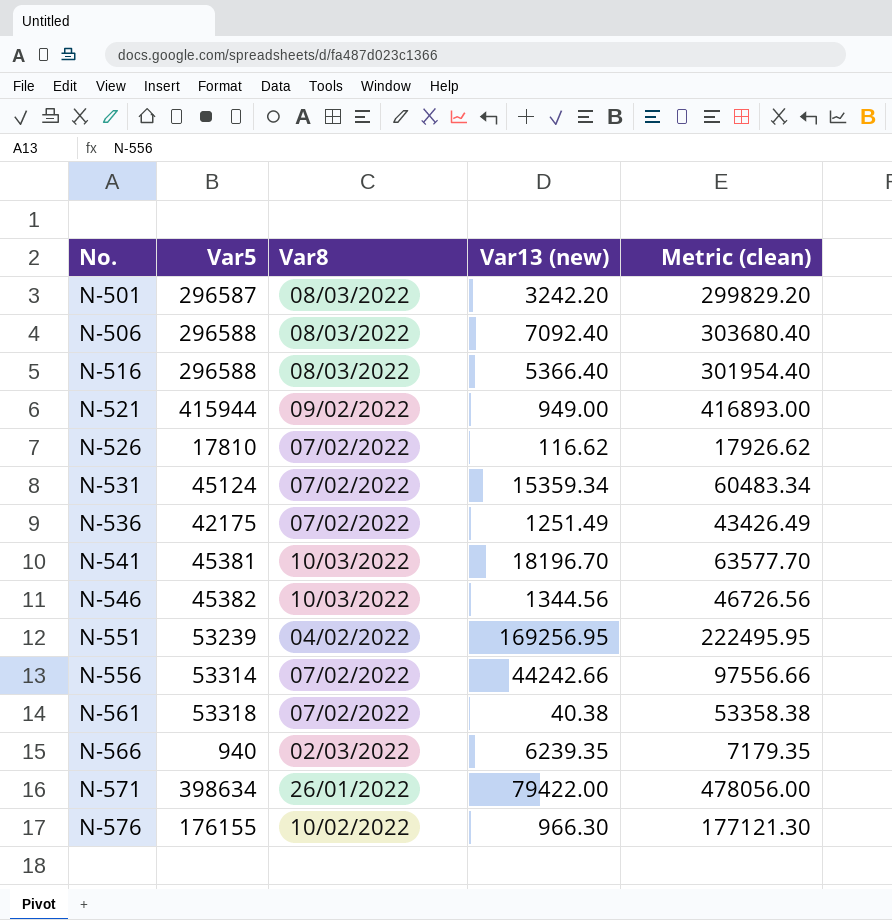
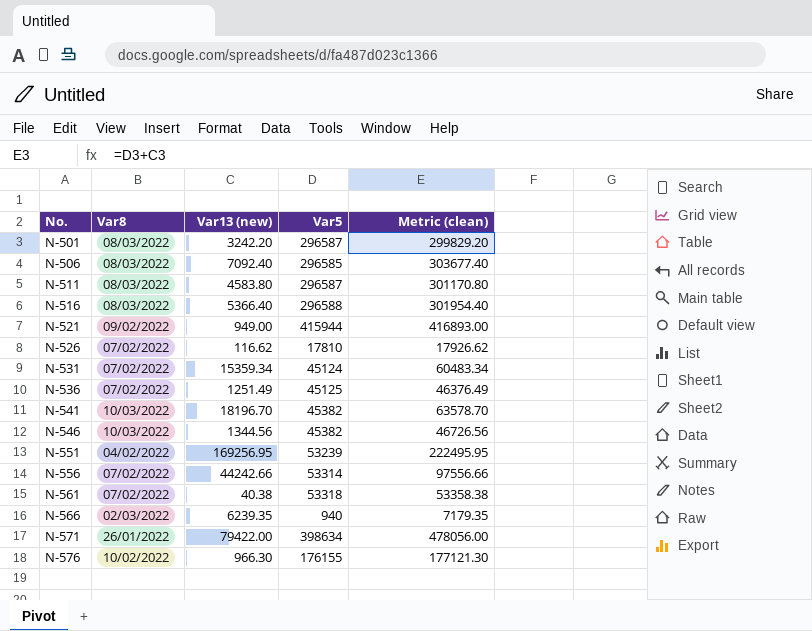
column Var5 | position: 2 -> 4
N-506 | Var5: 296588 -> 296585
N-506 | Metric (clean): 303680.40 -> 303677.40
row N-511: none -> 08/03/2022 | 4583.80 | 296587 | 301170.80
N-536 | Var5: 42175 -> 45125
N-536 | Metric (clean): 43426.49 -> 46376.49
N-541 | Var5: 45381 -> 45382
N-541 | Metric (clean): 63577.70 -> 63578.70

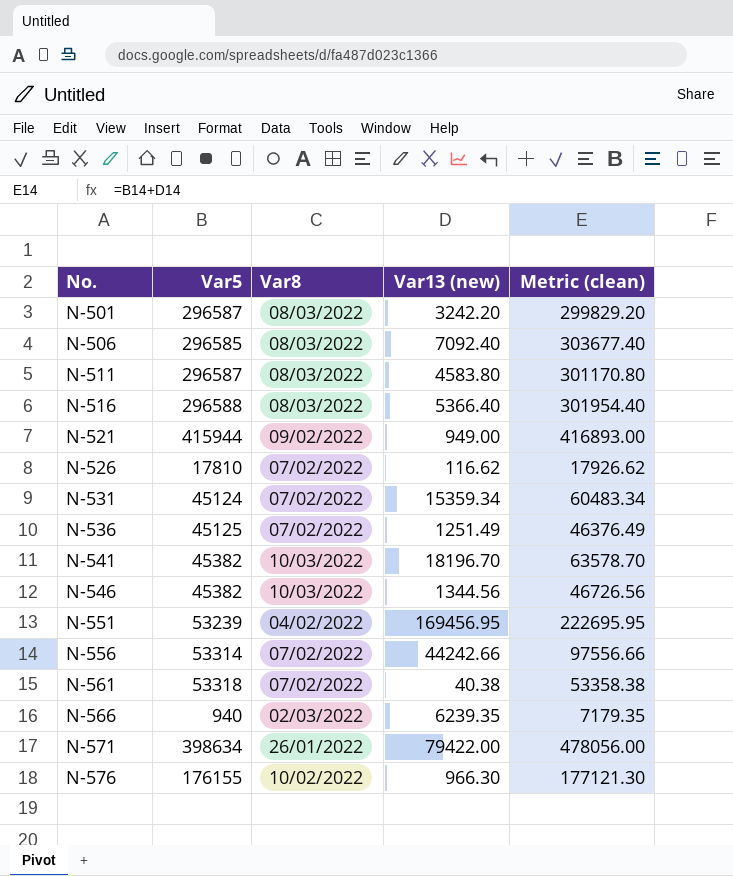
column Var5 | position: 4 -> 2
N-551 | Var13 (new): 169256.95 -> 169456.95
N-551 | Metric (clean): 222495.95 -> 222695.95

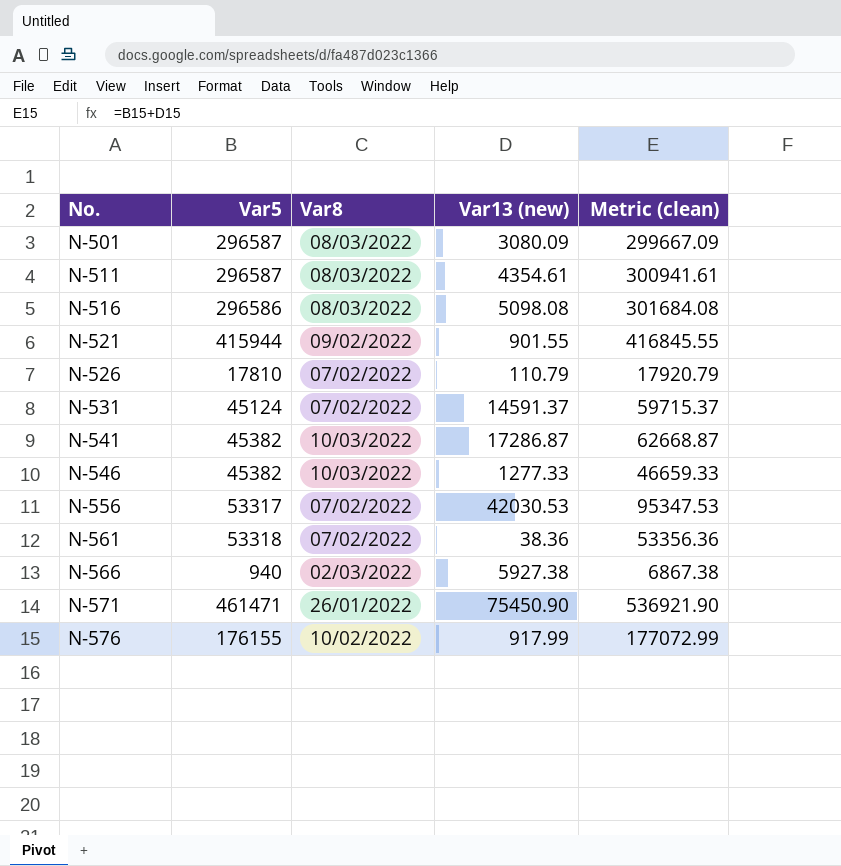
row N-506: 296585 | 08/03/2022 | 7092.40 | 303677.40 -> none
row N-536: 45125 | 07/02/2022 | 1251.49 | 46376.49 -> none
row N-551: 53239 | 04/02/2022 | 169456.95 | 222695.95 -> none
N-501 | Var13 (new): 3242.20 -> 3080.09
N-501 | Metric (clean): 299829.20 -> 299667.09
N-511 | Var13 (new): 4583.80 -> 4354.61
N-511 | Metric (clean): 301170.80 -> 300941.61
N-516 | Var5: 296588 -> 296586
N-516 | Var13 (new): 5366.40 -> 5098.08
N-516 | Metric (clean): 301954.40 -> 301684.08
N-521 | Var13 (new): 949.00 -> 901.55
N-521 | Metric (clean): 416893.00 -> 416845.55
N-526 | Var13 (new): 116.62 -> 110.79
N-526 | Metric (clean): 17926.62 -> 17920.79
N-531 | Var13 (new): 15359.34 -> 14591.37
N-531 | Metric (clean): 60483.34 -> 59715.37
N-541 | Var13 (new): 18196.70 -> 17286.87
N-541 | Metric (clean): 63578.70 -> 62668.87
N-546 | Var13 (new): 1344.56 -> 1277.33
N-546 | Metric (clean): 46726.56 -> 46659.33
N-556 | Var5: 53314 -> 53317
N-556 | Var13 (new): 44242.66 -> 42030.53
N-556 | Metric (clean): 97556.66 -> 95347.53
N-561 | Var13 (new): 40.38 -> 38.36
N-561 | Metric (clean): 53358.38 -> 53356.36
N-566 | Var13 (new): 6239.35 -> 5927.38
N-566 | Metric (clean): 7179.35 -> 6867.38
N-571 | Var5: 398634 -> 461471
N-571 | Var13 (new): 79422.00 -> 75450.90
N-571 | Metric (clean): 478056.00 -> 536921.90
N-576 | Var13 (new): 966.30 -> 917.99
N-576 | Metric (clean): 177121.30 -> 177072.99

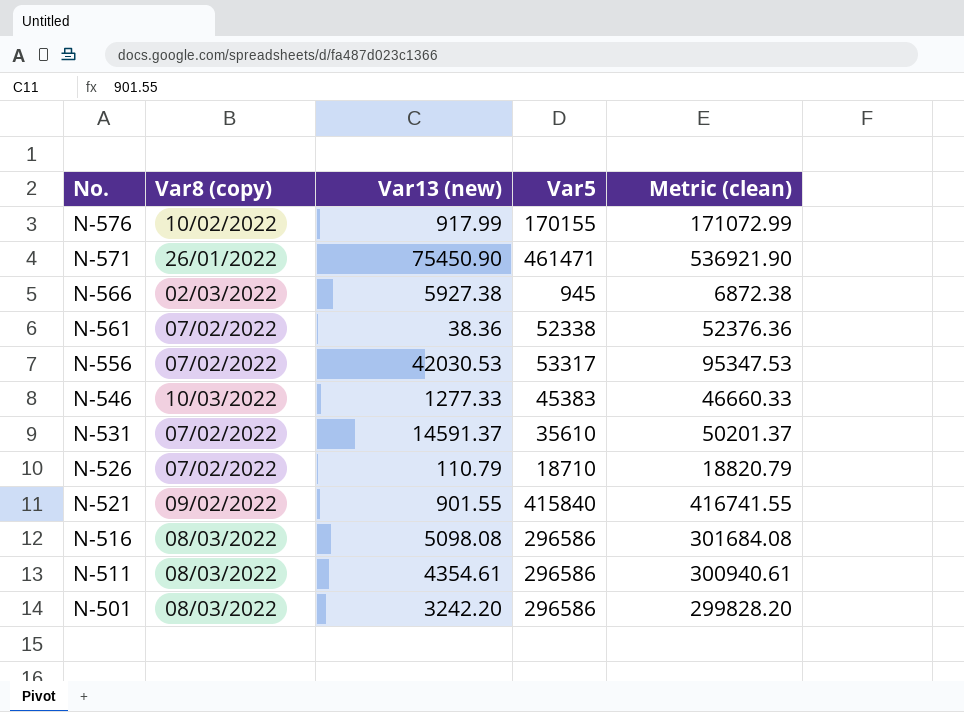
row order: No. ascending -> No. descending
column name: Var8 -> Var8 (copy)
column Var5 | position: 2 -> 4
row N-541: 45382 | 10/03/2022 | 17286.87 | 62668.87 -> none
N-576 | Var5: 176155 -> 170155
N-576 | Metric (clean): 177072.99 -> 171072.99
N-566 | Var5: 940 -> 945
N-566 | Metric (clean): 6867.38 -> 6872.38
N-561 | Var5: 53318 -> 52338
N-561 | Metric (clean): 53356.36 -> 52376.36
N-546 | Var5: 45382 -> 45383
N-546 | Metric (clean): 46659.33 -> 46660.33
N-531 | Var5: 45124 -> 35610
N-531 | Metric (clean): 59715.37 -> 50201.37
N-526 | Var5: 17810 -> 18710
N-526 | Metric (clean): 17920.79 -> 18820.79
N-521 | Var5: 415944 -> 415840
N-521 | Metric (clean): 416845.55 -> 416741.55
N-511 | Var5: 296587 -> 296586
N-511 | Metric (clean): 300941.61 -> 300940.61
N-501 | Var13 (new): 3080.09 -> 3242.20
N-501 | Var5: 296587 -> 296586
N-501 | Metric (clean): 299667.09 -> 299828.20

